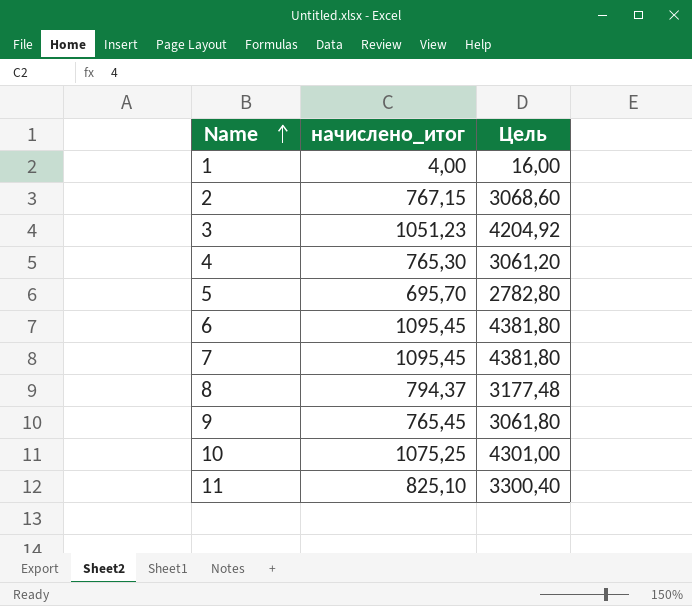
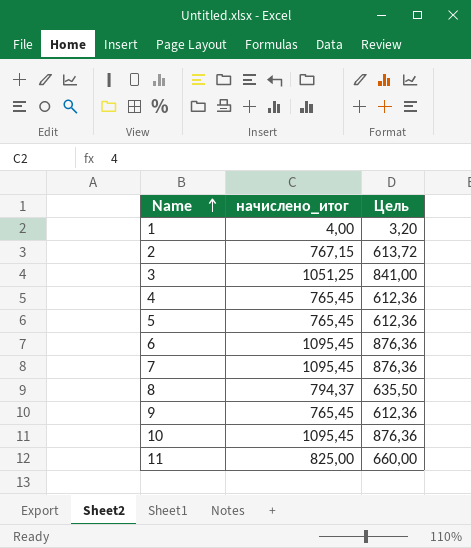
column Цель | formula: [начислено_итог] * 4 -> [начислено_итог] * 0,8
3 | начислено_итог: 1051,23 -> 1051,25
4 | начислено_итог: 765,30 -> 765,45
5 | начислено_итог: 695,70 -> 765,45
10 | начислено_итог: 1075,25 -> 1095,45
11 | начислено_итог: 825,10 -> 825,00

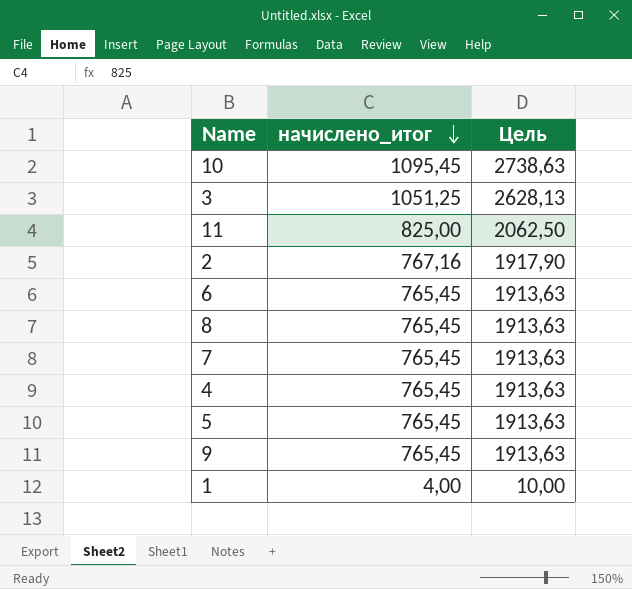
row order: Name ascending -> начислено_итог descending
column Цель | formula: [начислено_итог] * 0,8 -> [начислено_итог] * 2,5
2 | начислено_итог: 767,15 -> 767,16
6 | начислено_итог: 1095,45 -> 765,45
8 | начислено_итог: 794,37 -> 765,45
7 | начислено_итог: 1095,45 -> 765,45

